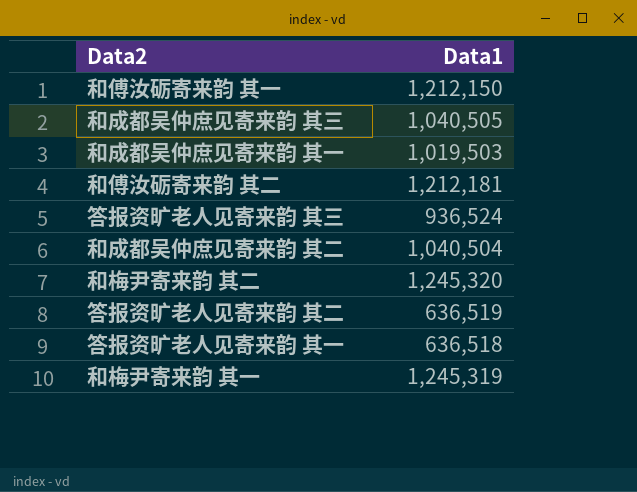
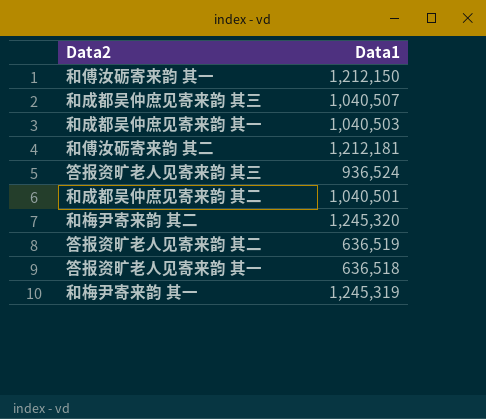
和成都吴仲庶见寄来韵 其三 | Data1: 1,040,505 -> 1,040,507
和成都吴仲庶见寄来韵 其一 | Data1: 1,019,503 -> 1,040,503
和成都吴仲庶见寄来韵 其二 | Data1: 1,040,504 -> 1,040,501

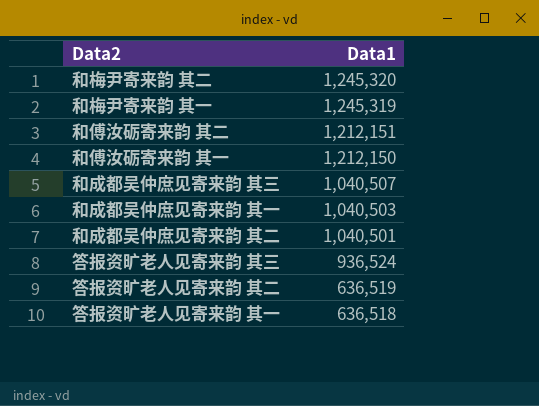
row order: none -> Data1 descending
和傅汝砺寄来韵 其二 | Data1: 1,212,181 -> 1,212,151

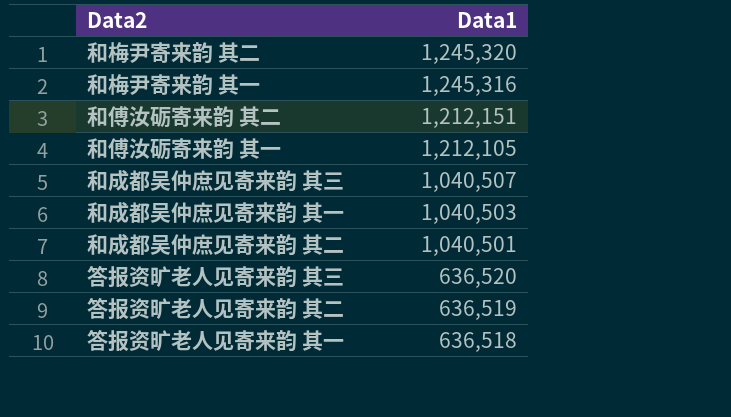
和梅尹寄来韵 其一 | Data1: 1,245,319 -> 1,245,316
和傅汝砺寄来韵 其一 | Data1: 1,212,150 -> 1,212,105
答报资旷老人见寄来韵 其三 | Data1: 936,524 -> 636,520

